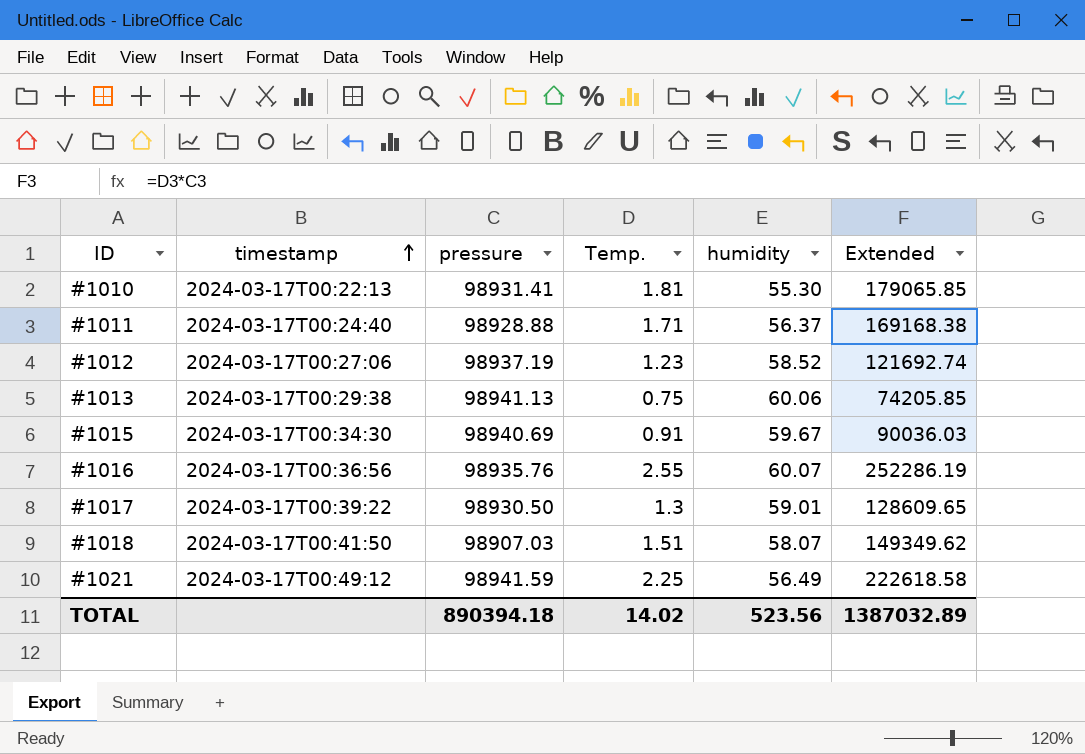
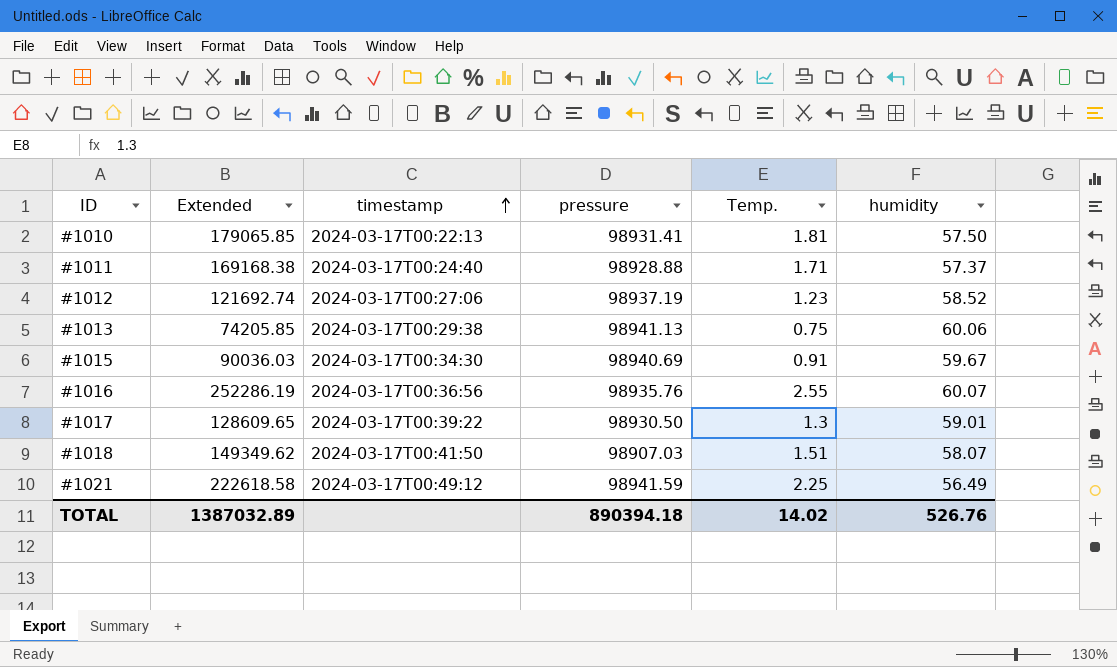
column Extended | position: 6 -> 2
#1010 | humidity: 55.30 -> 57.50
#1011 | humidity: 56.37 -> 57.37
TOTAL | humidity: 523.56 -> 526.76

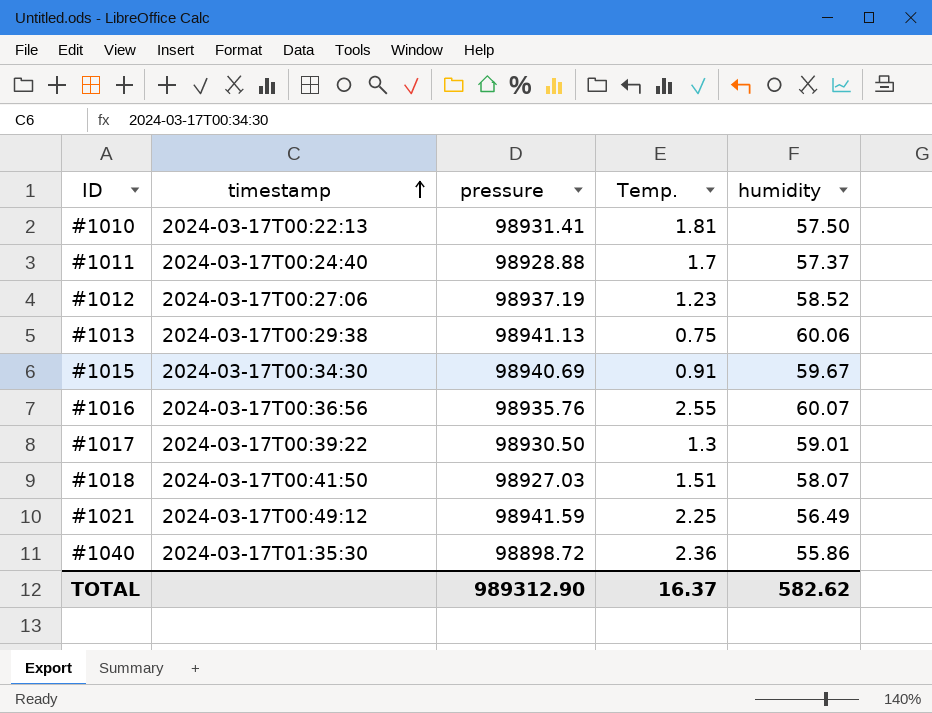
column Extended | formula: [pressure] * [Temp.] -> none
#1011 | Temp.: 1.71 -> 1.7
#1018 | pressure: 98907.03 -> 98927.03
row #1040: none -> 2024-03-17T01:35:30 | 98898.72 | 2.36 | 55.86
TOTAL | pressure: 890394.18 -> 989312.90
TOTAL | Temp.: 14.02 -> 16.37
TOTAL | humidity: 526.76 -> 582.62

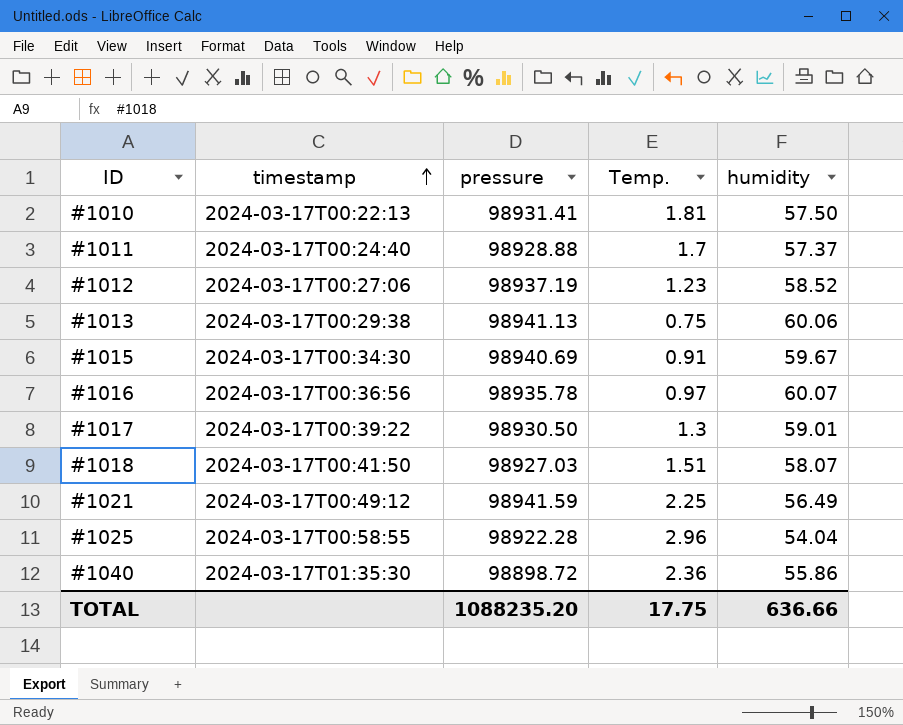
#1016 | pressure: 98935.76 -> 98935.78
#1016 | Temp.: 2.55 -> 0.97
row #1025: none -> 2024-03-17T00:58:55 | 98922.28 | 2.96 | 54.04
TOTAL | pressure: 989312.90 -> 1088235.20
TOTAL | Temp.: 16.37 -> 17.75
TOTAL | humidity: 582.62 -> 636.66

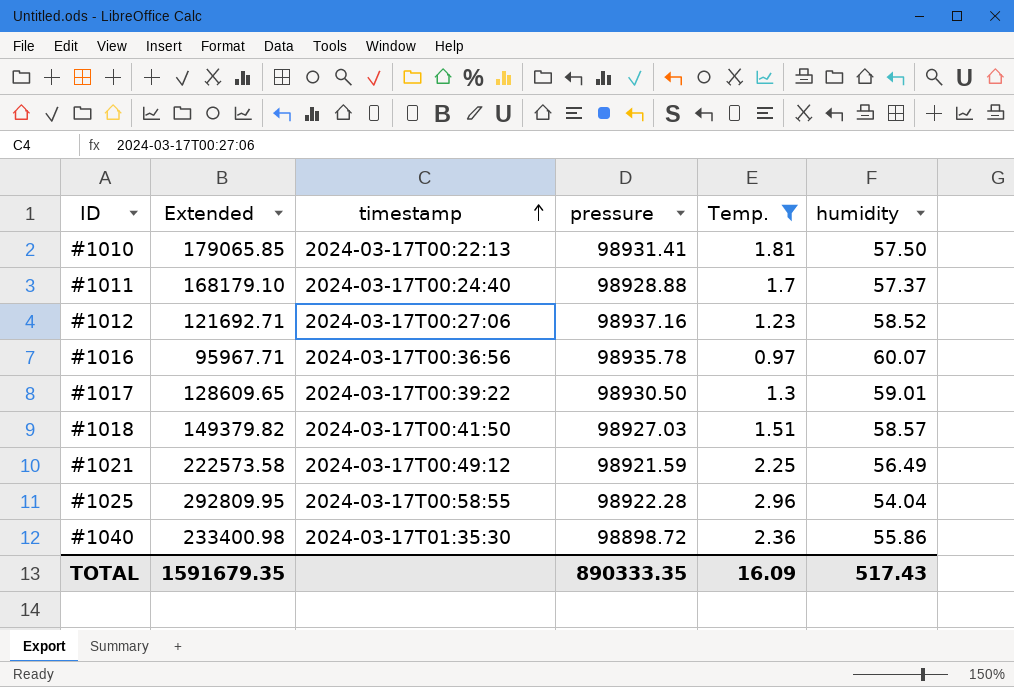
filter: none -> Temp. >= 0.97
column Extended | formula: none -> [pressure] * [Temp.]
#1012 | pressure: 98937.19 -> 98937.16
#1018 | humidity: 58.07 -> 58.57
#1021 | pressure: 98941.59 -> 98921.59
TOTAL | pressure: 1088235.20 -> 890333.35
TOTAL | Temp.: 17.75 -> 16.09
TOTAL | humidity: 636.66 -> 517.43

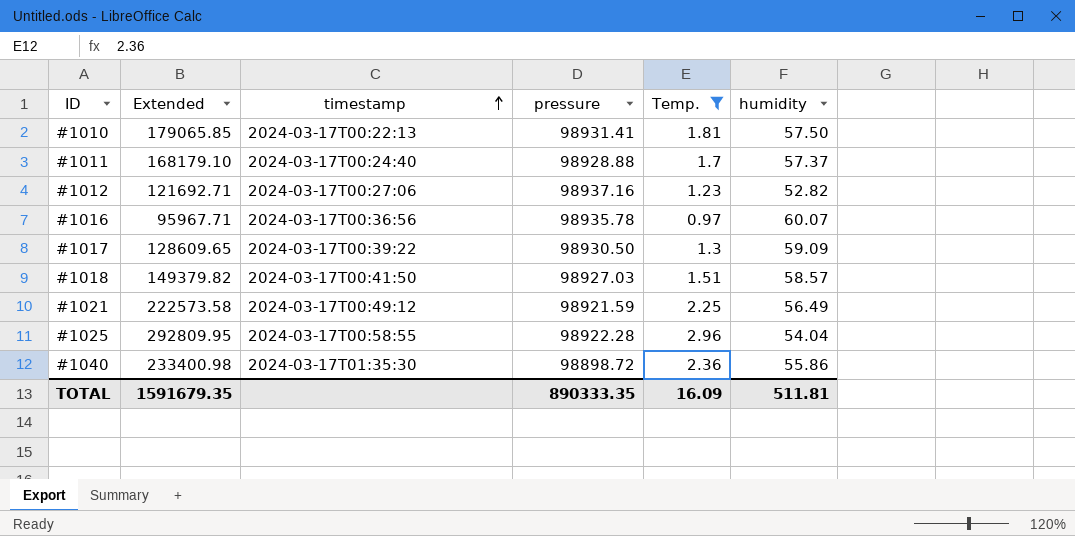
#1012 | humidity: 58.52 -> 52.82
#1017 | humidity: 59.01 -> 59.09
TOTAL | humidity: 517.43 -> 511.81

